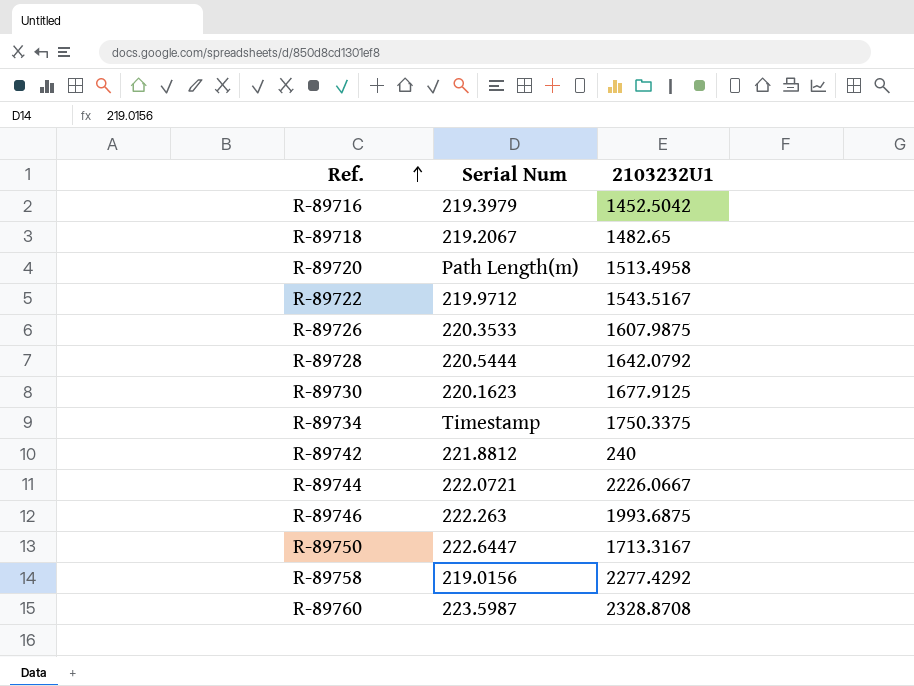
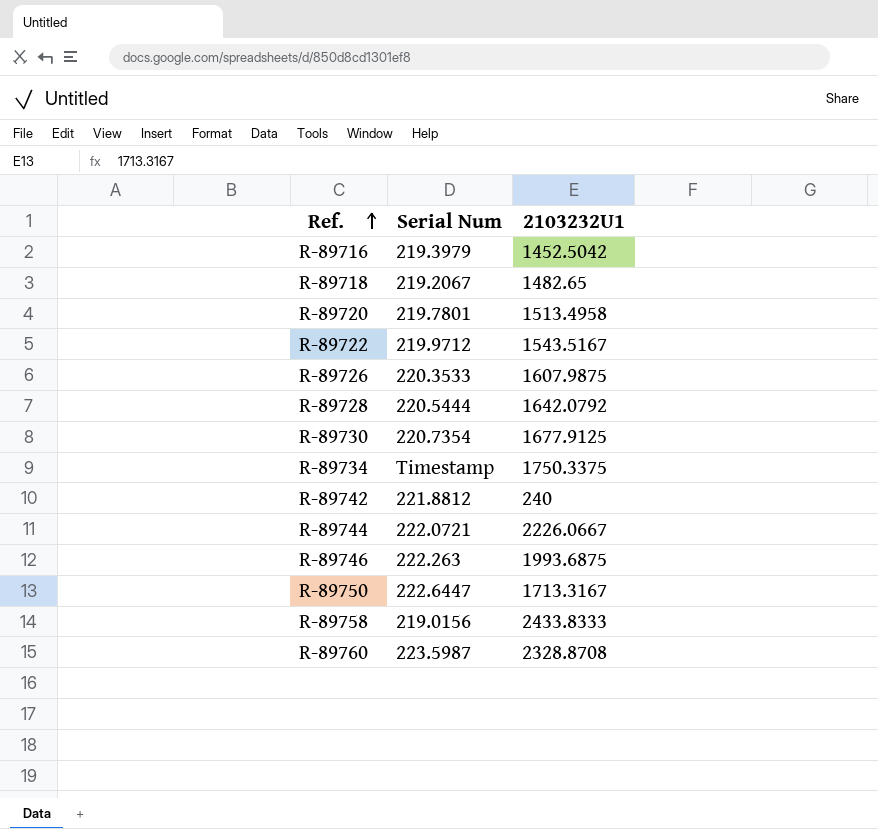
R-89720 | Serial Num: Path Length(m) -> 219.7801
R-89730 | Serial Num: 220.1623 -> 220.7354
R-89758 | 2103232U1: 2277.4292 -> 2433.8333

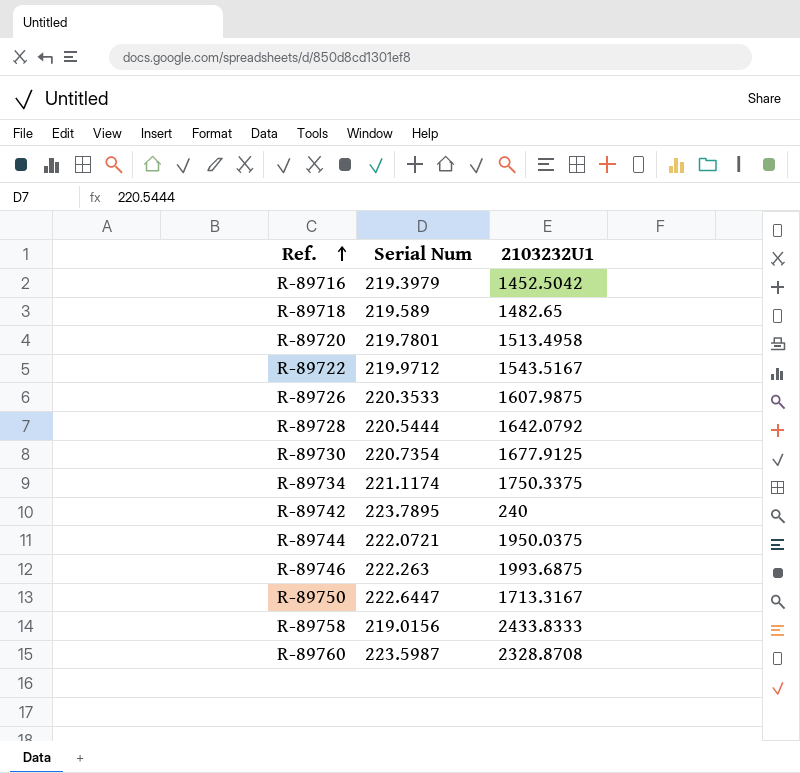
R-89718 | Serial Num: 219.2067 -> 219.589
R-89734 | Serial Num: Timestamp -> 221.1174
R-89742 | Serial Num: 221.8812 -> 223.7895
R-89744 | 2103232U1: 2226.0667 -> 1950.0375

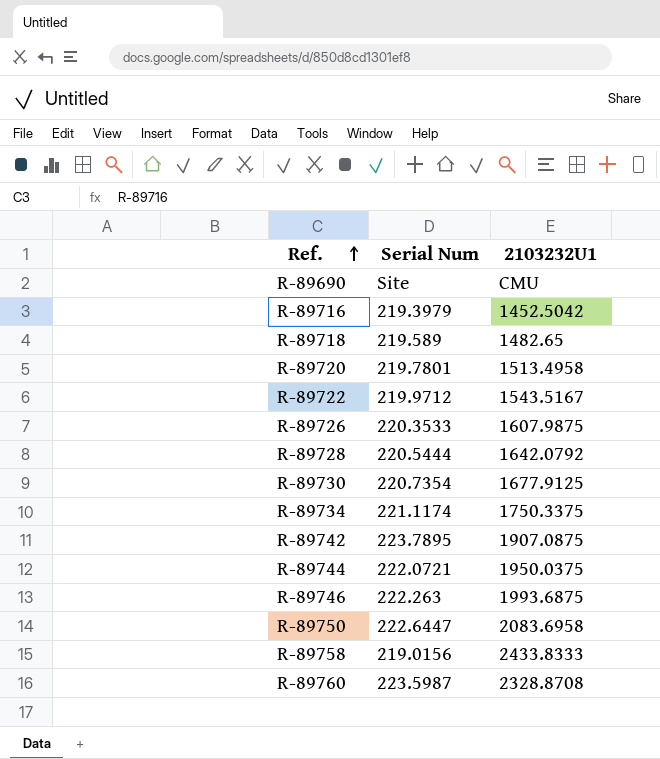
row R-89690: none -> Site | CMU
R-89742 | 2103232U1: 240 -> 1907.0875
R-89750 | 2103232U1: 1713.3167 -> 2083.6958

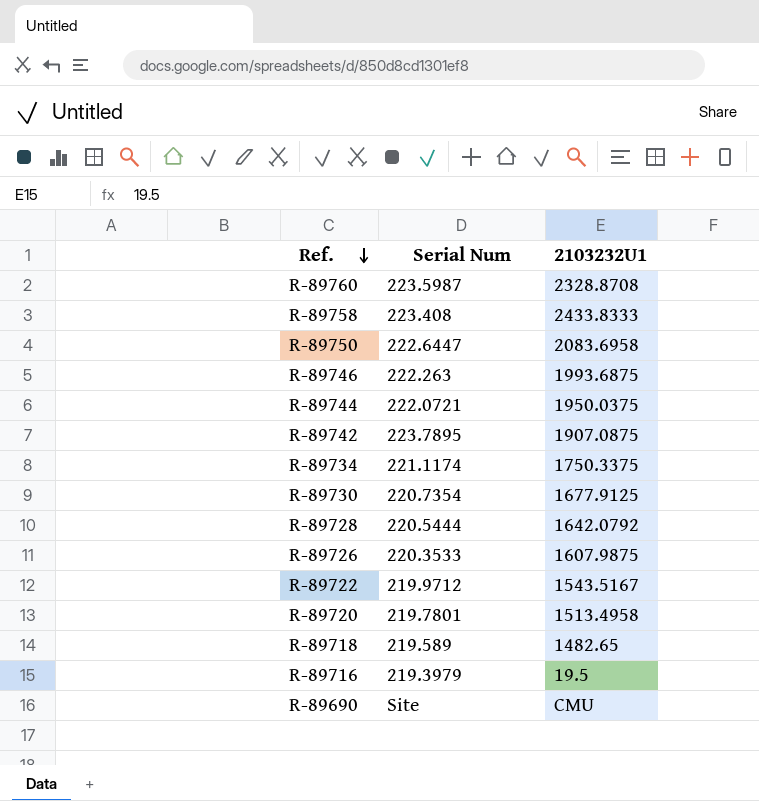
row order: Ref. ascending -> Ref. descending
R-89758 | Serial Num: 219.0156 -> 223.408
R-89716 | 2103232U1: 1452.5042 -> 19.5

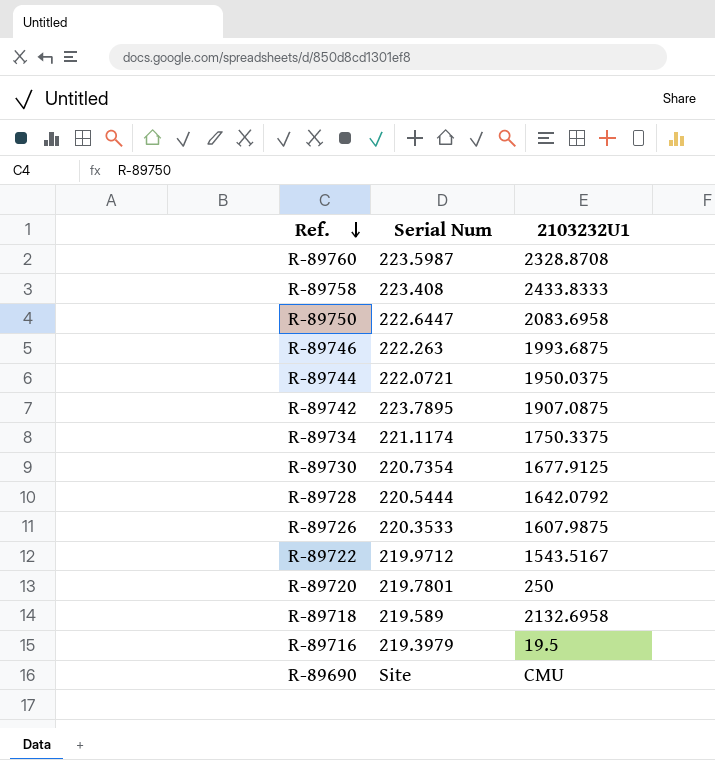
R-89720 | 2103232U1: 1513.4958 -> 250
R-89718 | 2103232U1: 1482.65 -> 2132.6958

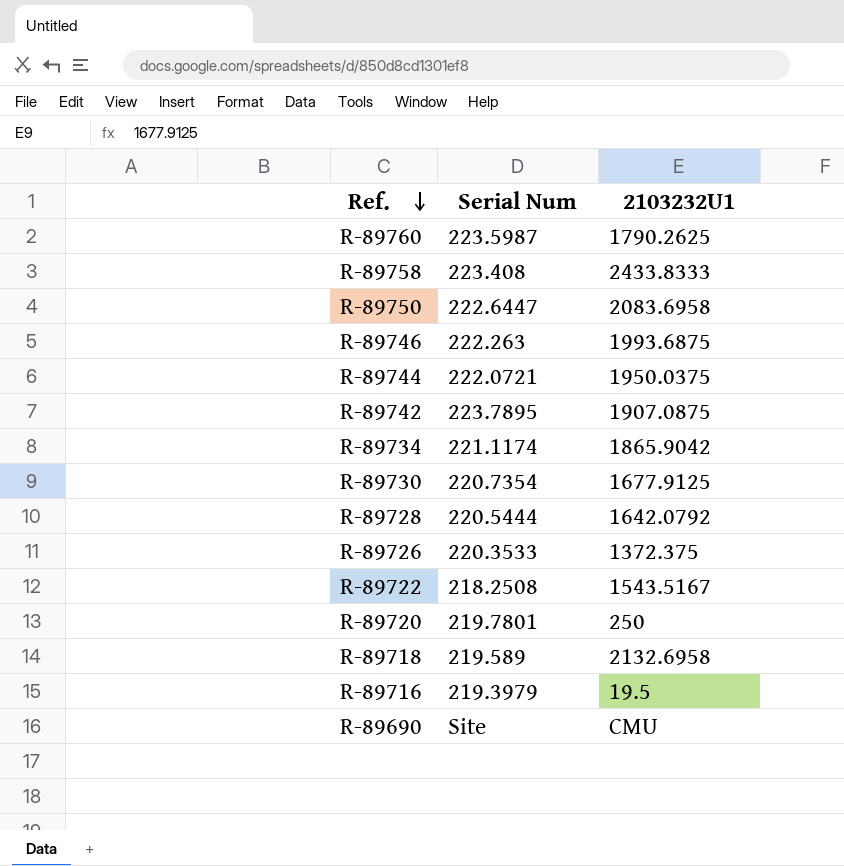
R-89760 | 2103232U1: 2328.8708 -> 1790.2625
R-89734 | 2103232U1: 1750.3375 -> 1865.9042
R-89726 | 2103232U1: 1607.9875 -> 1372.375
R-89722 | Serial Num: 219.9712 -> 218.2508

